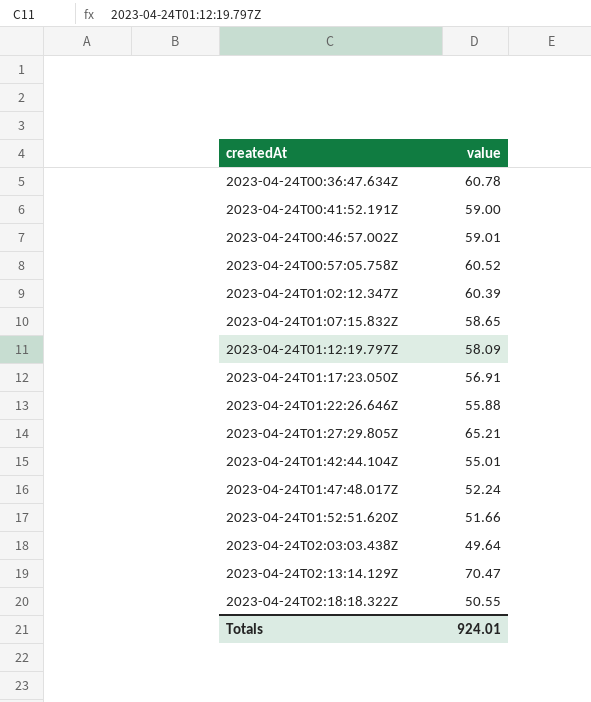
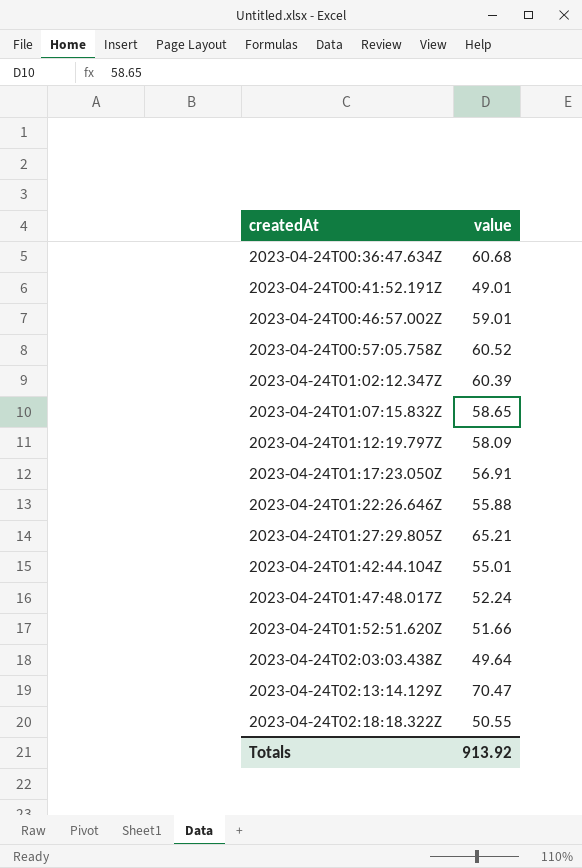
2023-04-24T00:36:47.634Z | value: 60.78 -> 60.68
2023-04-24T00:41:52.191Z | value: 59.00 -> 49.01
Totals | value: 924.01 -> 913.92

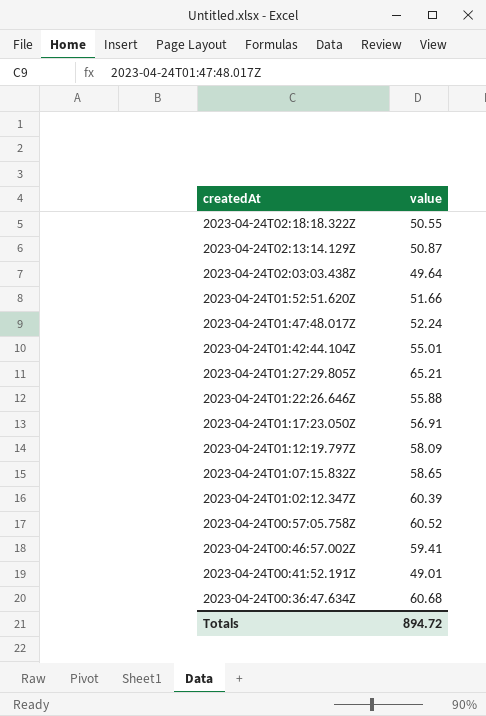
row order: createdAt ascending -> createdAt descending
2023-04-24T02:13:14.129Z | value: 70.47 -> 50.87
2023-04-24T00:46:57.002Z | value: 59.01 -> 59.41
Totals | value: 913.92 -> 894.72

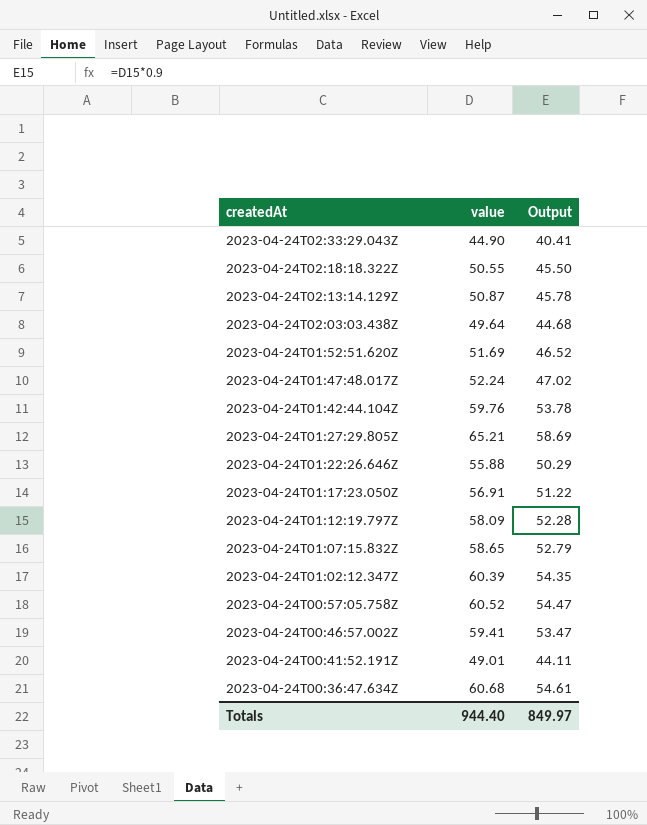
column Output | formula: none -> [value] * 0.9
row 2023-04-24T02:33:29.043Z: none -> 44.90 | 40.41
2023-04-24T01:52:51.620Z | value: 51.66 -> 51.69
2023-04-24T01:42:44.104Z | value: 55.01 -> 59.76
Totals | value: 894.72 -> 944.40

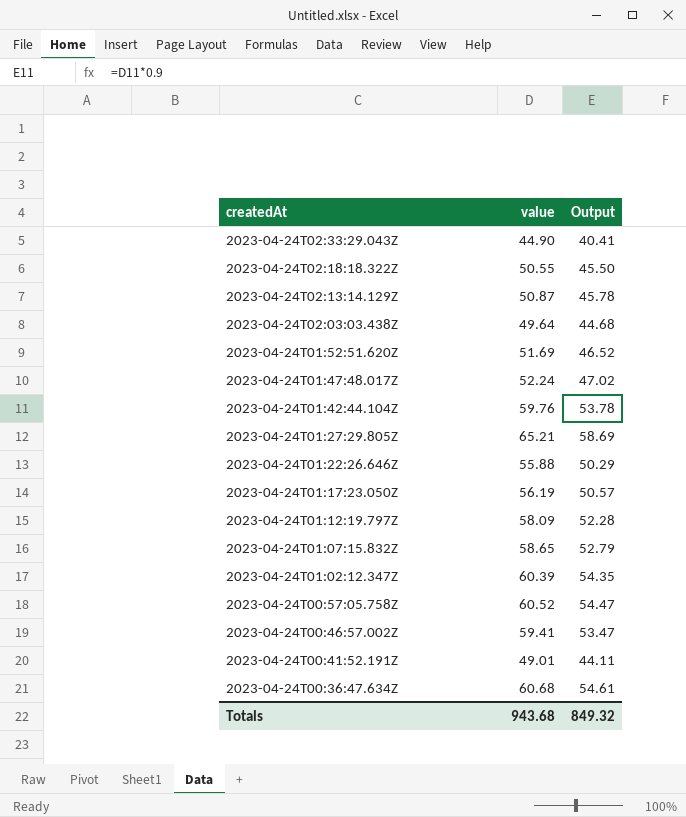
2023-04-24T01:17:23.050Z | value: 56.91 -> 56.19
2023-04-24T01:17:23.050Z | Output: 51.22 -> 50.57
Totals | value: 944.40 -> 943.68
Totals | Output: 849.97 -> 849.32

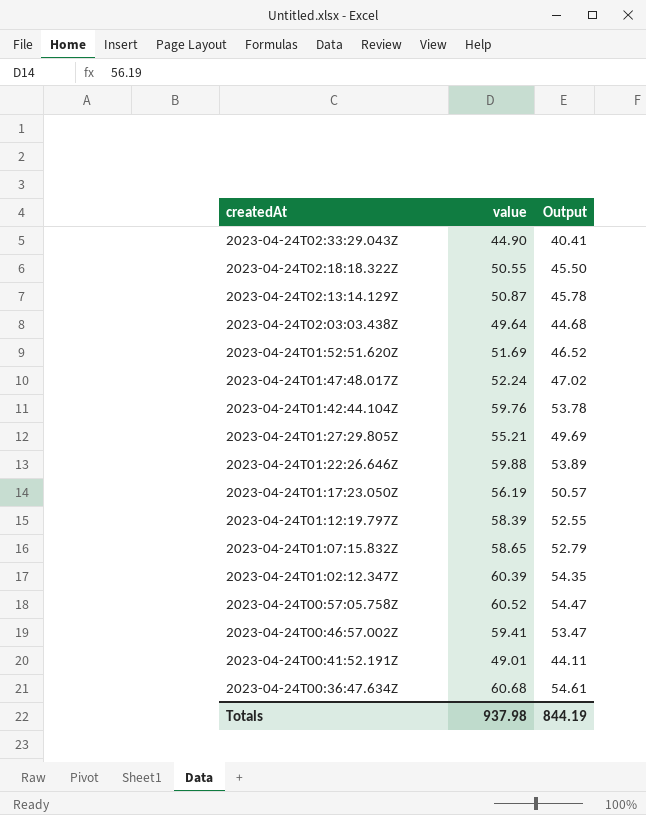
2023-04-24T01:27:29.805Z | value: 65.21 -> 55.21
2023-04-24T01:27:29.805Z | Output: 58.69 -> 49.69
2023-04-24T01:22:26.646Z | value: 55.88 -> 59.88
2023-04-24T01:22:26.646Z | Output: 50.29 -> 53.89
2023-04-24T01:12:19.797Z | value: 58.09 -> 58.39
2023-04-24T01:12:19.797Z | Output: 52.28 -> 52.55
Totals | value: 943.68 -> 937.98
Totals | Output: 849.32 -> 844.19

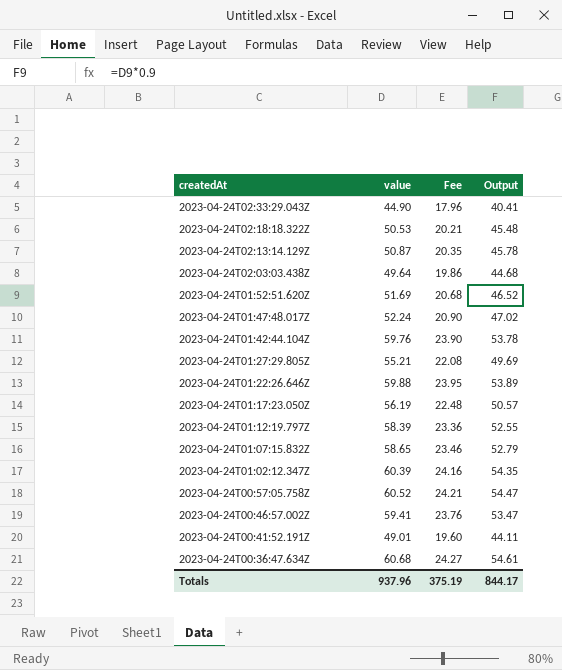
column Fee | formula: none -> [value] * 0.4
2023-04-24T02:18:18.322Z | value: 50.55 -> 50.53
2023-04-24T02:18:18.322Z | Output: 45.50 -> 45.48
Totals | value: 937.98 -> 937.96
Totals | Output: 844.19 -> 844.17

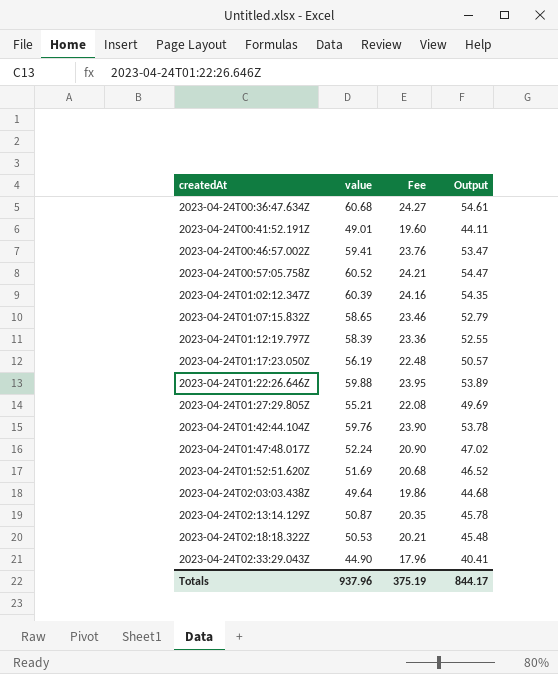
row order: createdAt descending -> createdAt ascending

